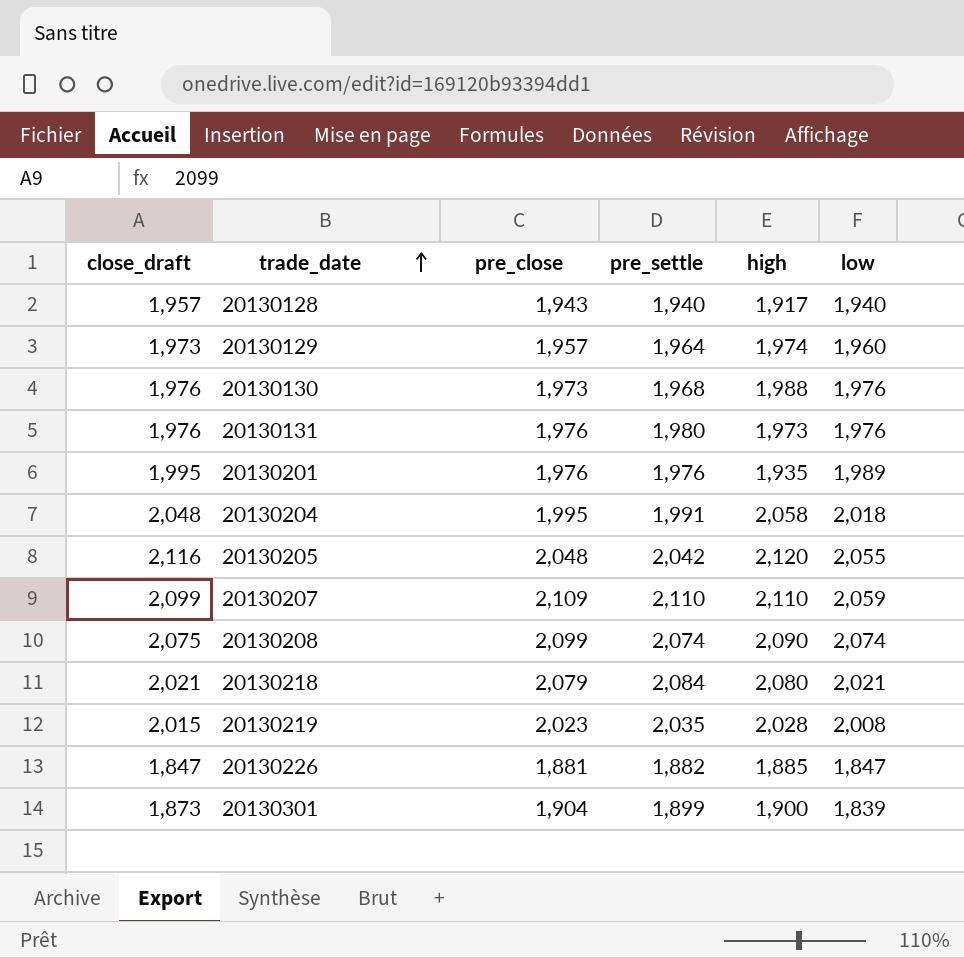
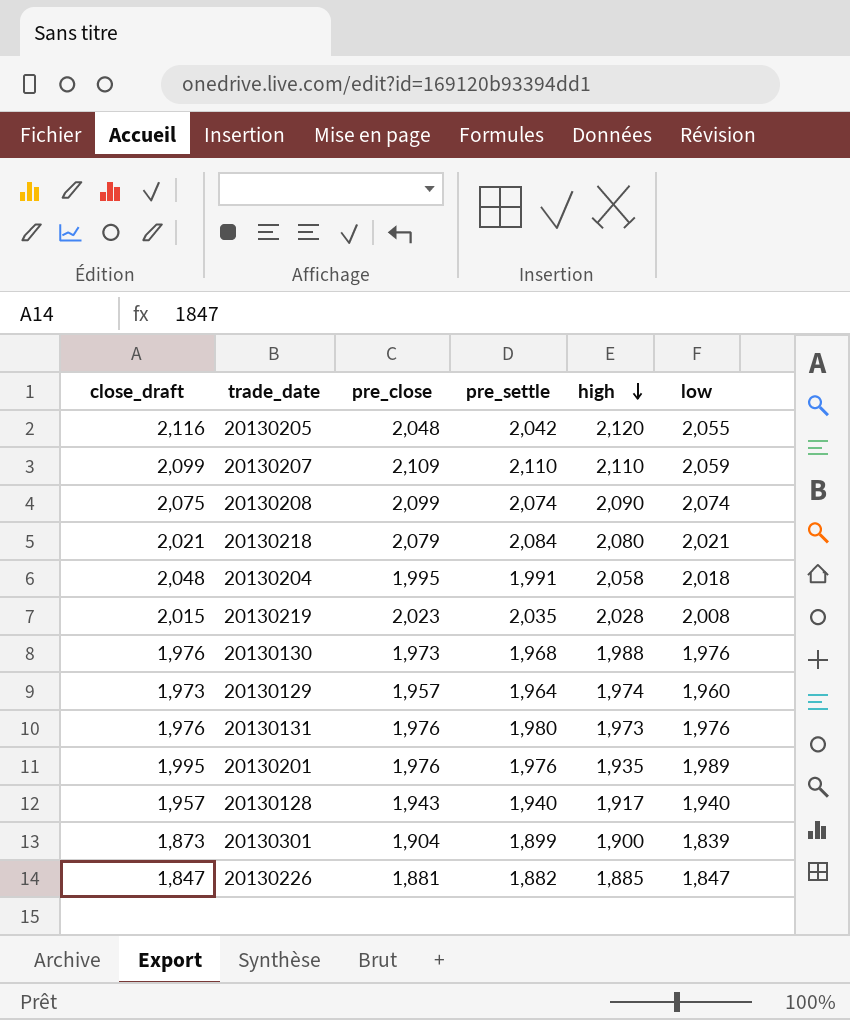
row order: trade_date ascending -> high descending

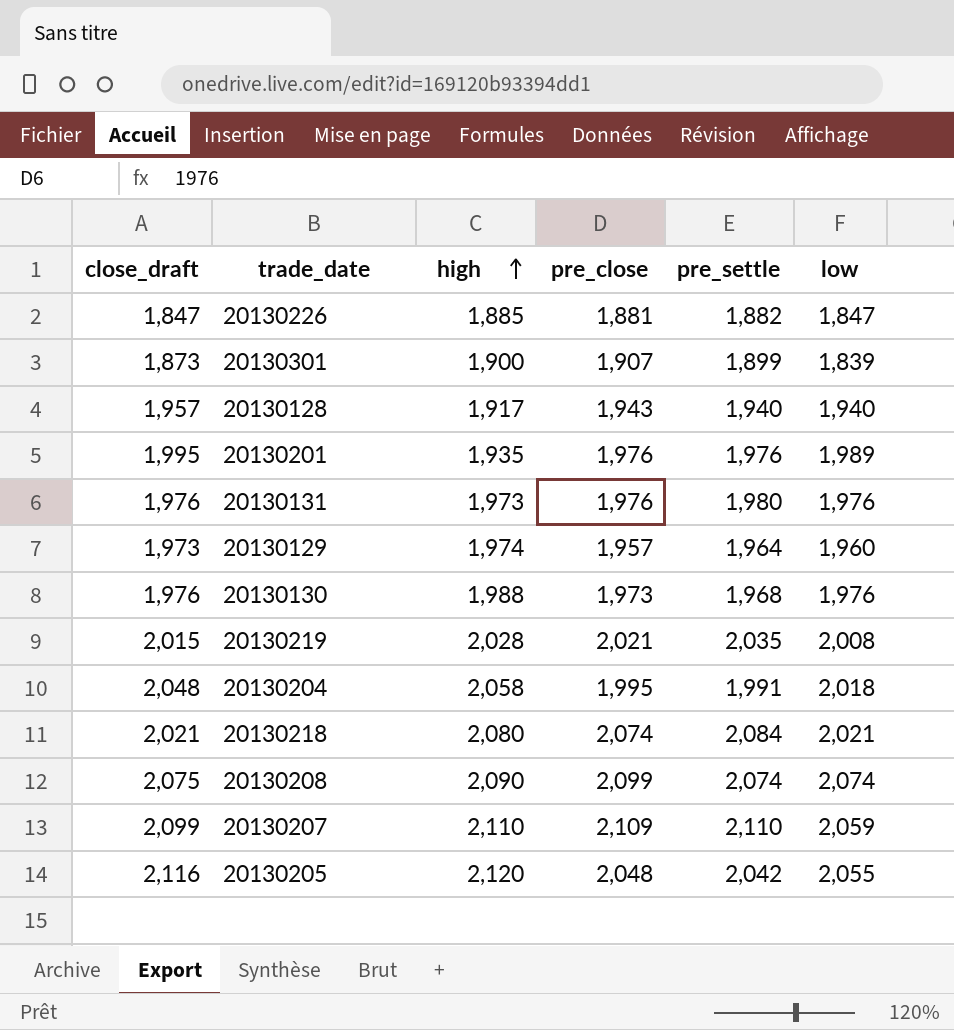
row order: high descending -> high ascending
column high | position: 5 -> 3
20130301 | pre_close: 1,904 -> 1,907
20130219 | pre_close: 2,023 -> 2,021
20130218 | pre_close: 2,079 -> 2,074

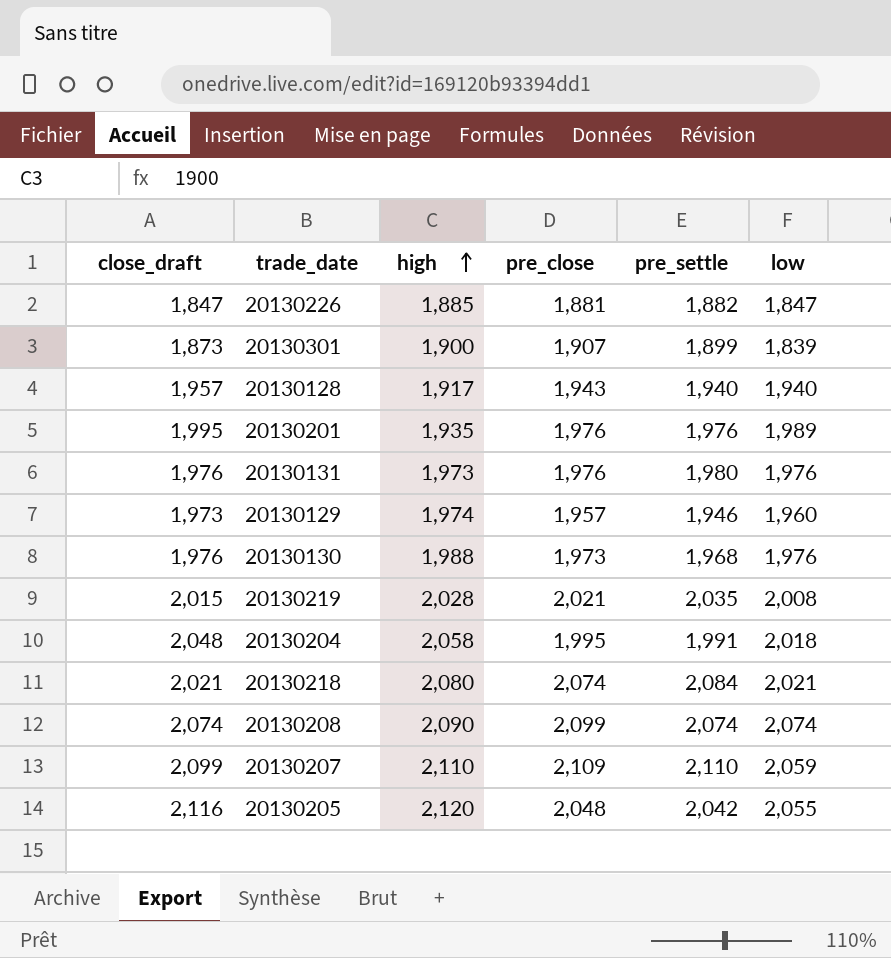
20130129 | pre_settle: 1,964 -> 1,946
20130208 | close_draft: 2,075 -> 2,074

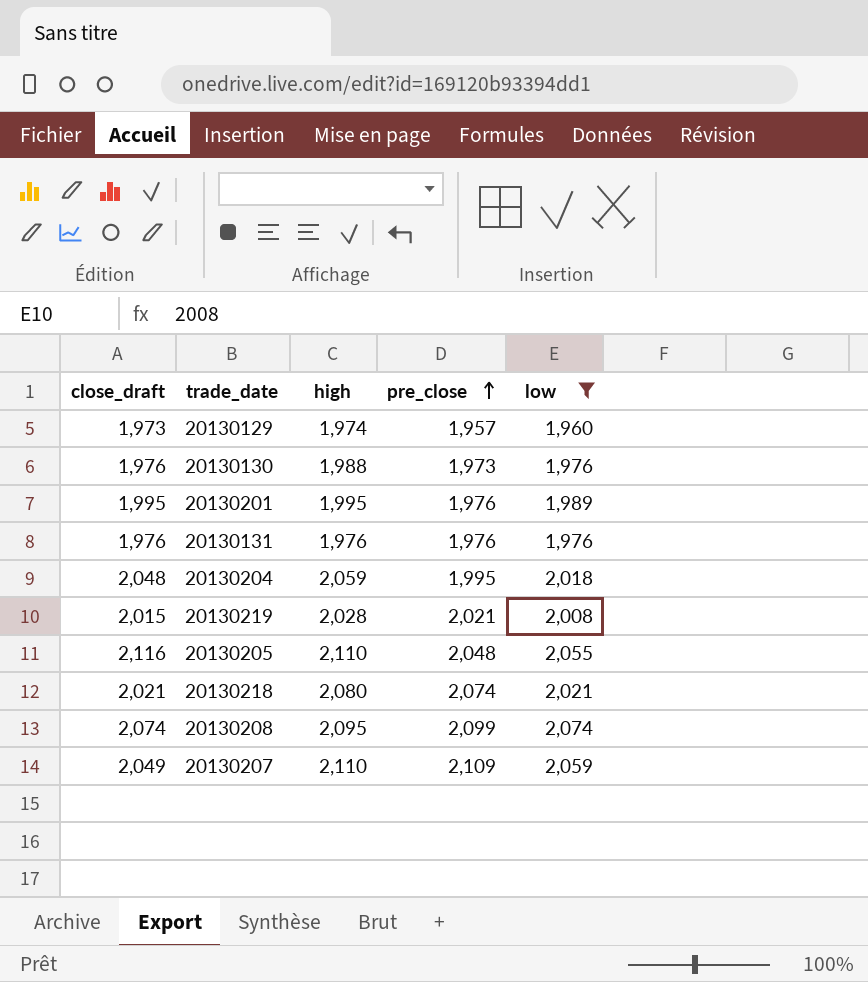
filter: none -> low >= 1,960
row order: high ascending -> pre_close ascending
column pre_settle | position: 5 -> none
20130201 | high: 1,935 -> 1,995
20130131 | high: 1,973 -> 1,976
20130204 | high: 2,058 -> 2,059
20130205 | high: 2,120 -> 2,110
20130208 | high: 2,090 -> 2,095
20130207 | close_draft: 2,099 -> 2,049

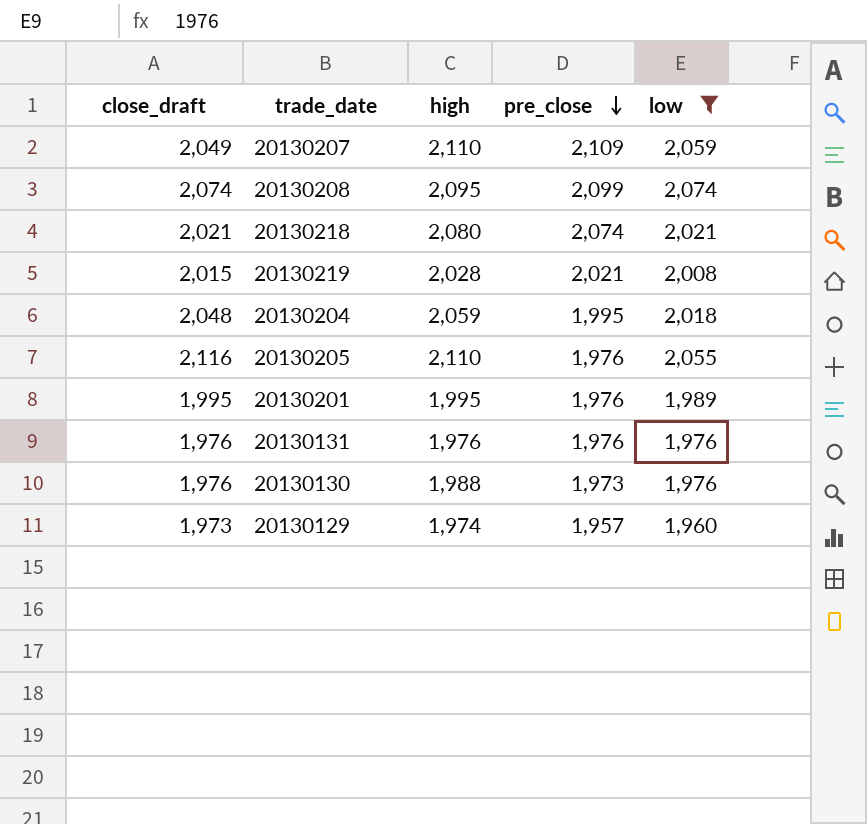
row order: pre_close ascending -> pre_close descending
20130205 | pre_close: 2,048 -> 1,976

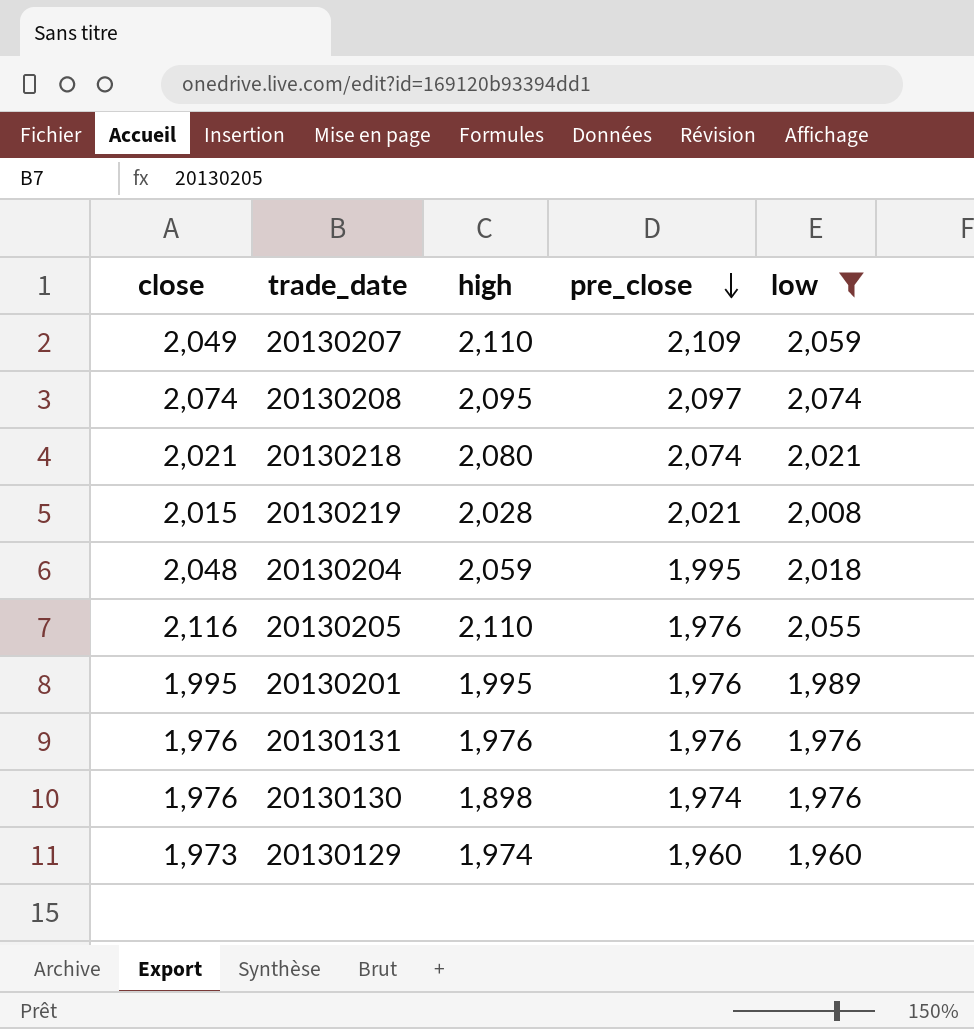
column name: close_draft -> close
20130208 | pre_close: 2,099 -> 2,097
20130130 | high: 1,988 -> 1,898
20130130 | pre_close: 1,973 -> 1,974
20130129 | pre_close: 1,957 -> 1,960

